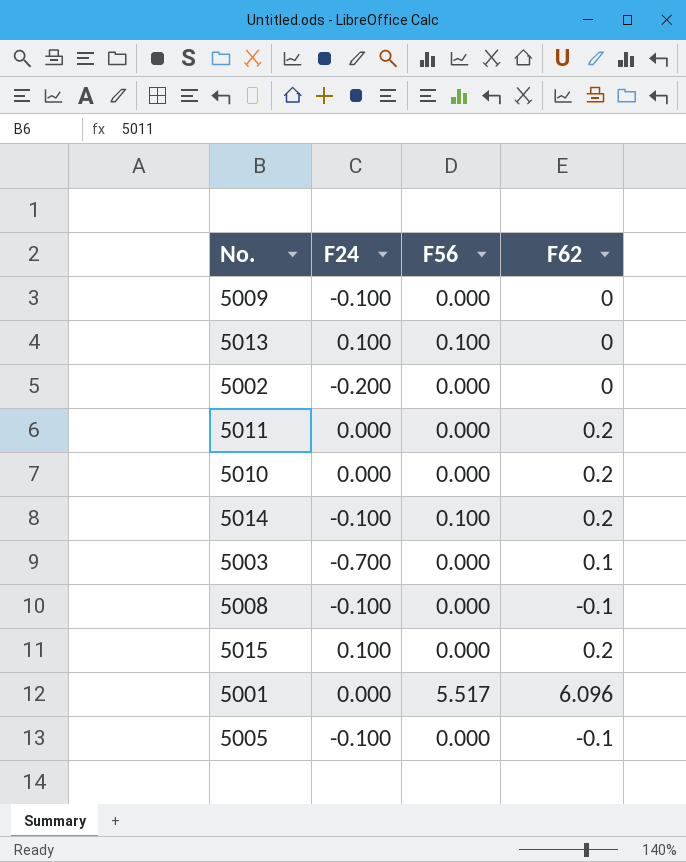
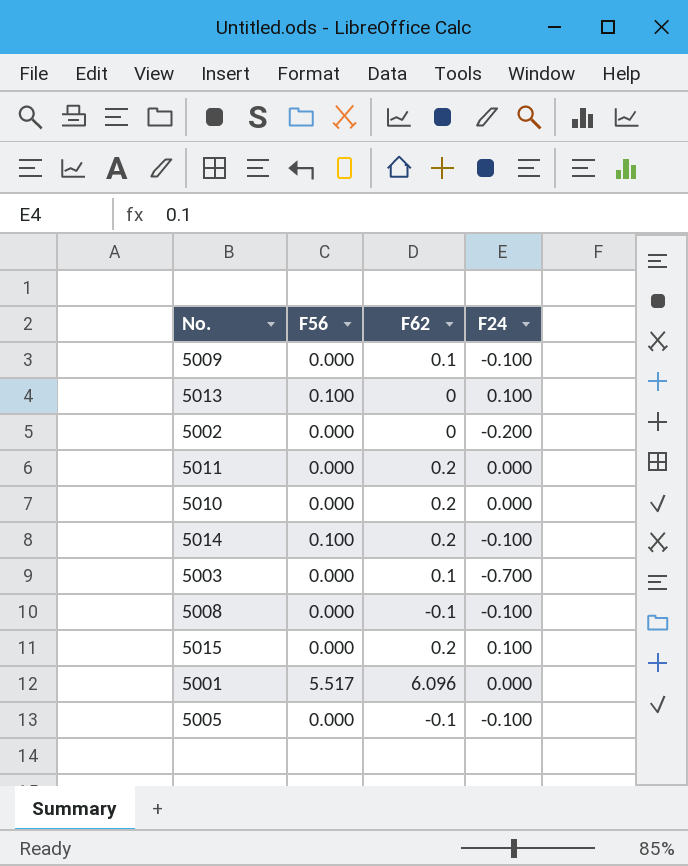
column F24 | position: 2 -> 4
5009 | F62: 0 -> 0.1

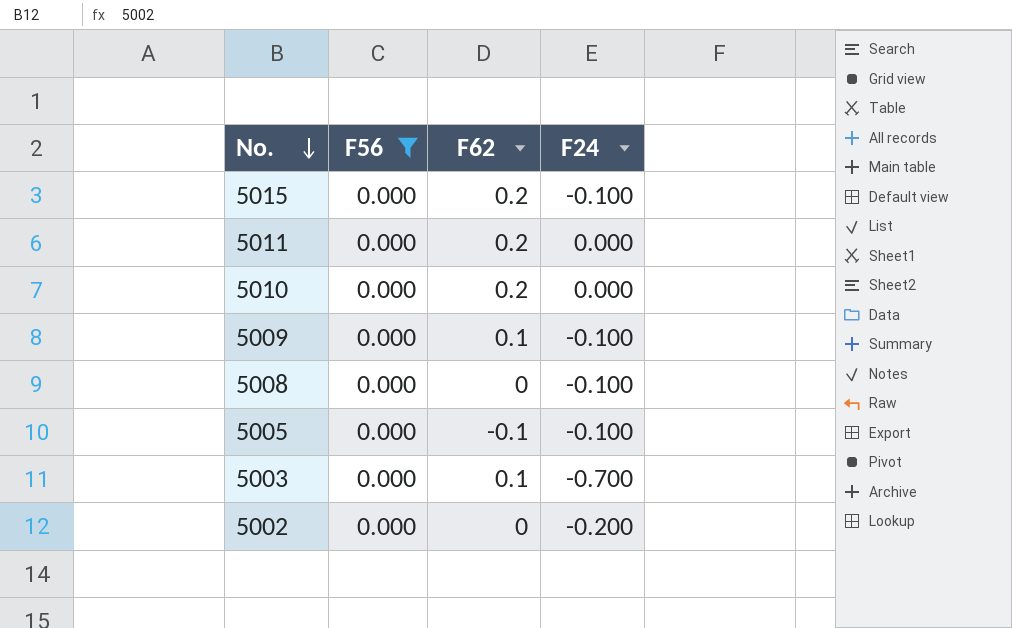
filter: none -> F56 = 0.000
row order: none -> No. descending
5015 | F24: 0.100 -> -0.100
5008 | F62: -0.1 -> 0

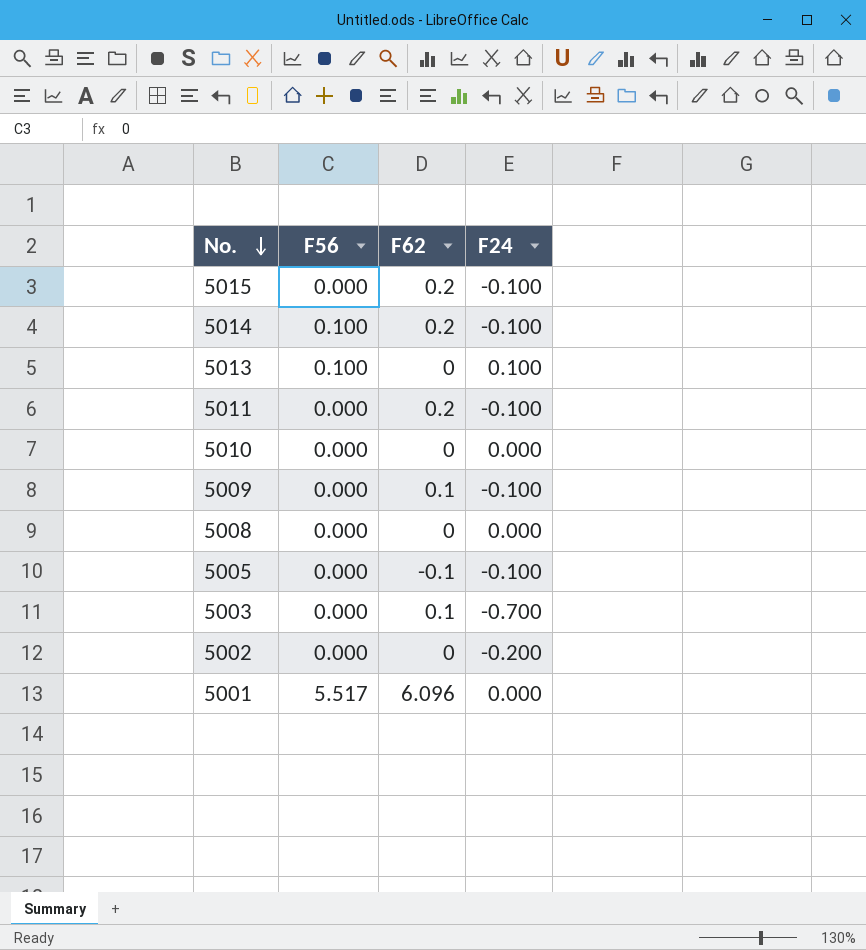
filter: F56 = 0.000 -> none
5011 | F24: 0.000 -> -0.100
5010 | F62: 0.2 -> 0
5008 | F24: -0.100 -> 0.000

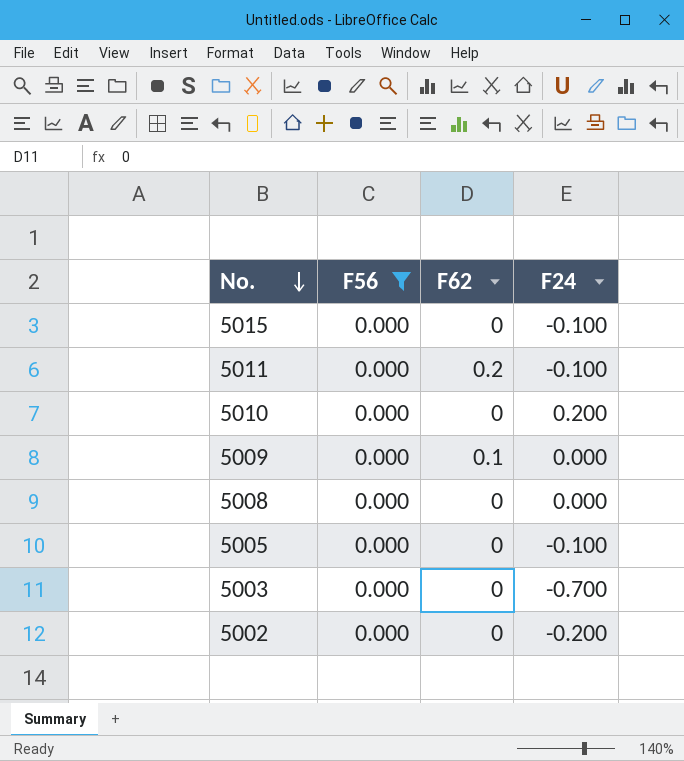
filter: none -> F56 = 0.000
5015 | F62: 0.2 -> 0
5010 | F24: 0.000 -> 0.200
5009 | F24: -0.100 -> 0.000
5005 | F62: -0.1 -> 0
5003 | F62: 0.1 -> 0

